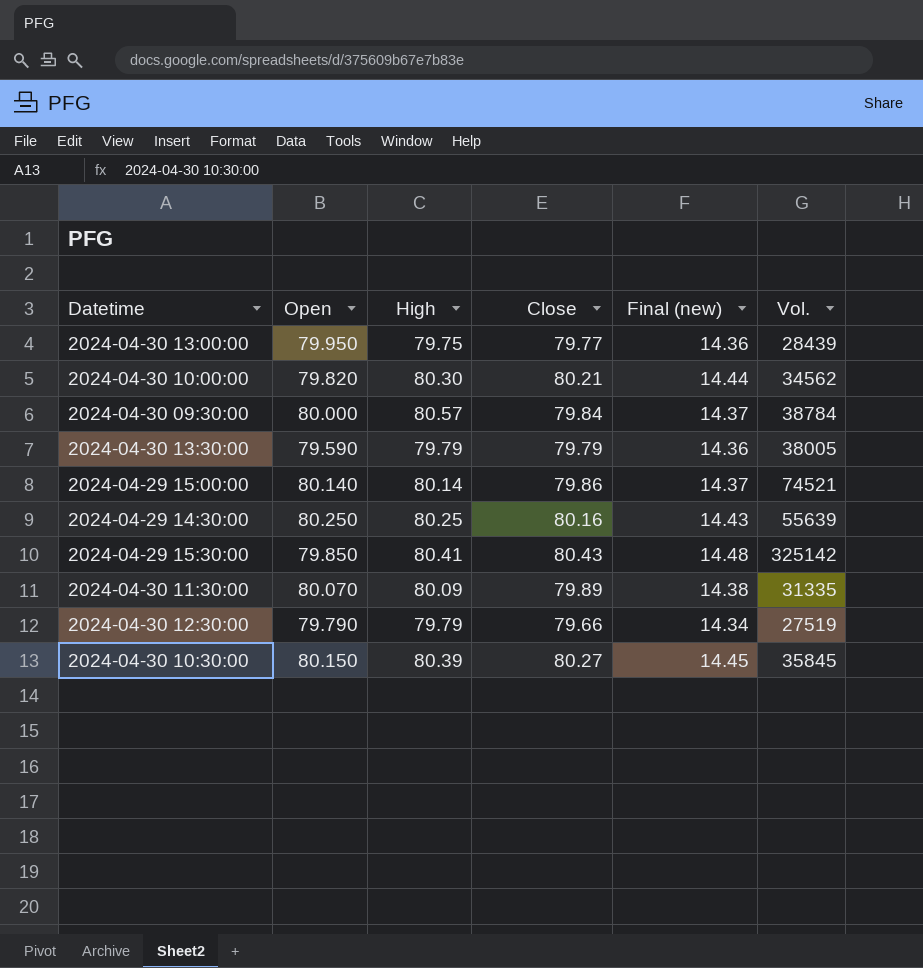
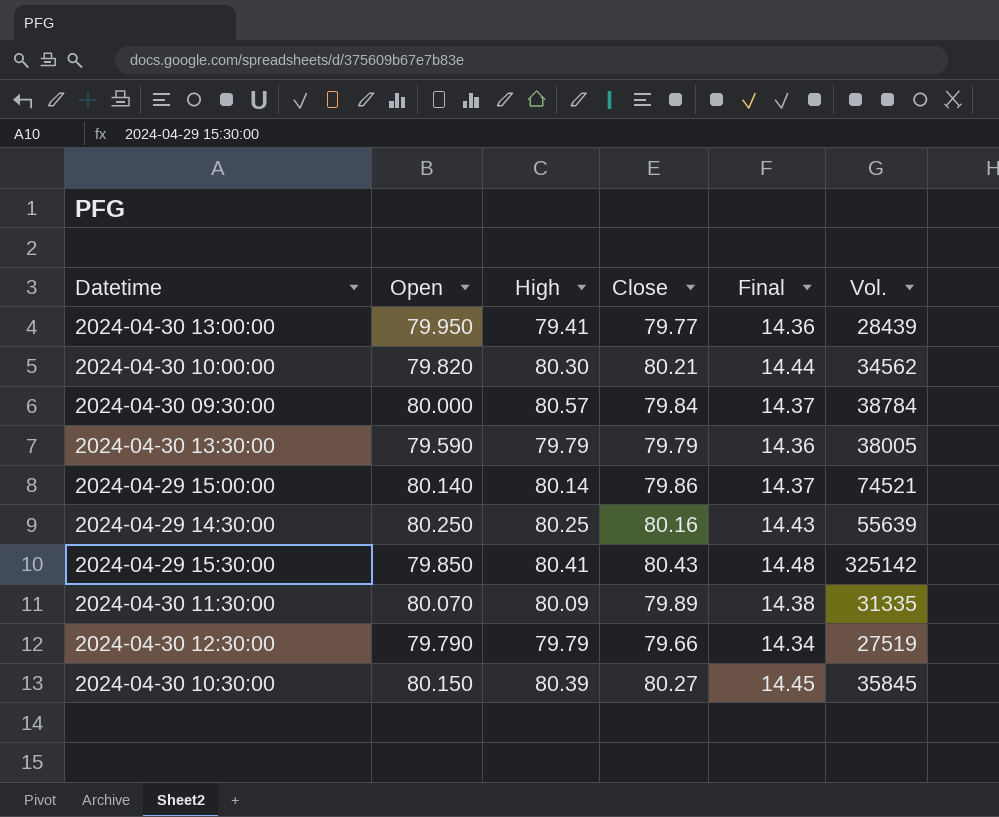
column name: Final (new) -> Final
2024-04-30 13:00:00 | High: 79.75 -> 79.41

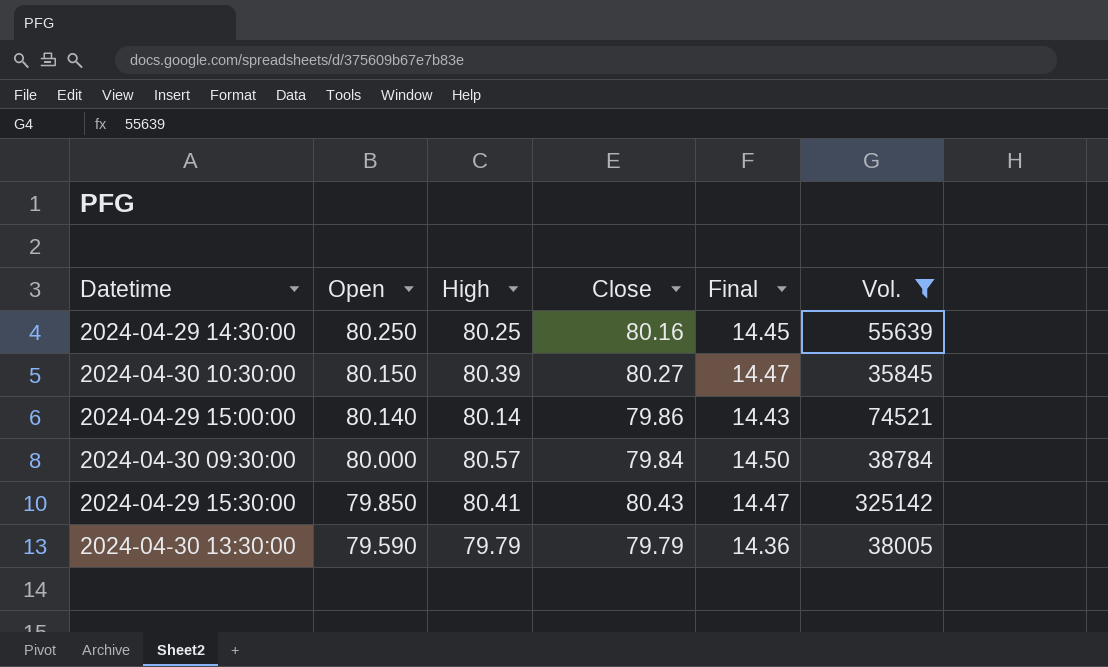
filter: none -> Vol. >= 35845
row order: none -> Open descending
column Final | formula: [Close] * 0.18 -> [High] * 0.18

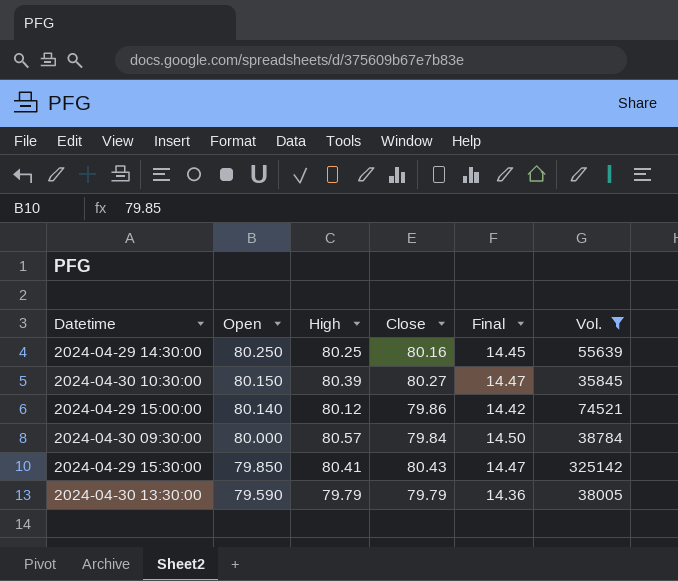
2024-04-29 15:00:00 | High: 80.14 -> 80.12
2024-04-29 15:00:00 | Final: 14.43 -> 14.42

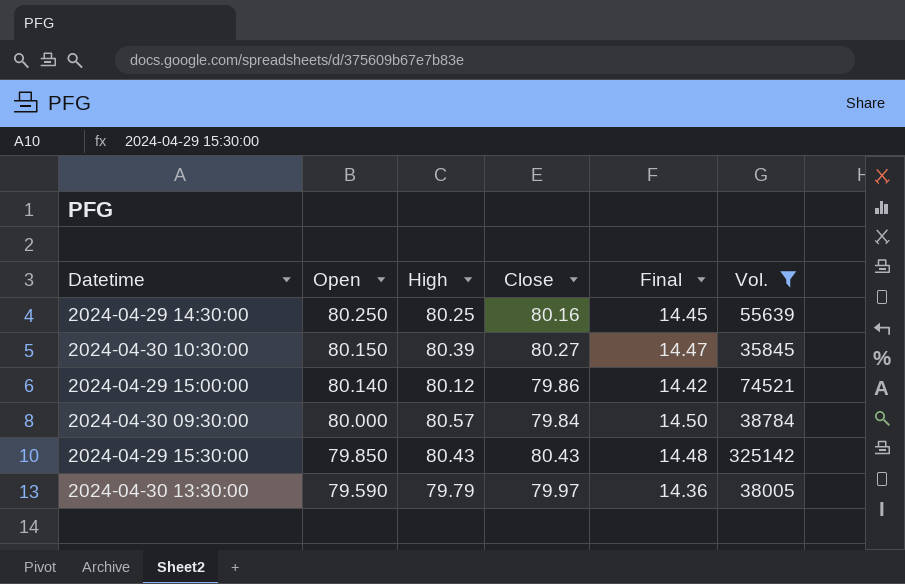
2024-04-29 15:30:00 | High: 80.41 -> 80.43
2024-04-29 15:30:00 | Final: 14.47 -> 14.48
2024-04-30 13:30:00 | Close: 79.79 -> 79.97

